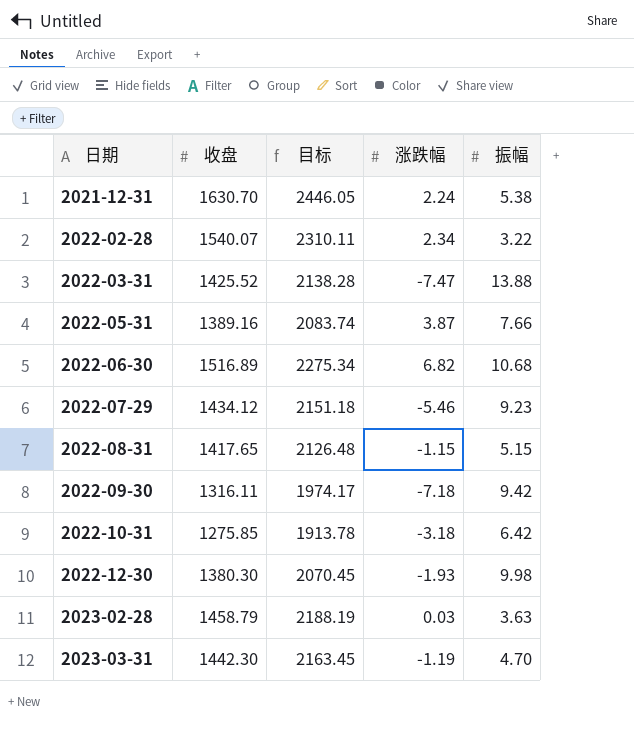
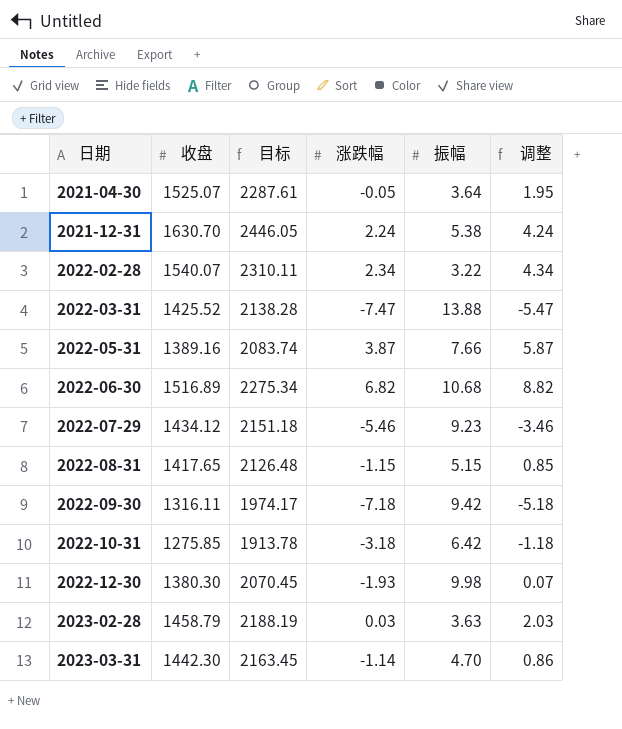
column 调整 | formula: none -> [涨跌幅] + 2
row 2021-04-30: none -> 1525.07 | 2287.61 | -0.05 | 3.64 | 1.95
2023-03-31 | 涨跌幅: -1.19 -> -1.14

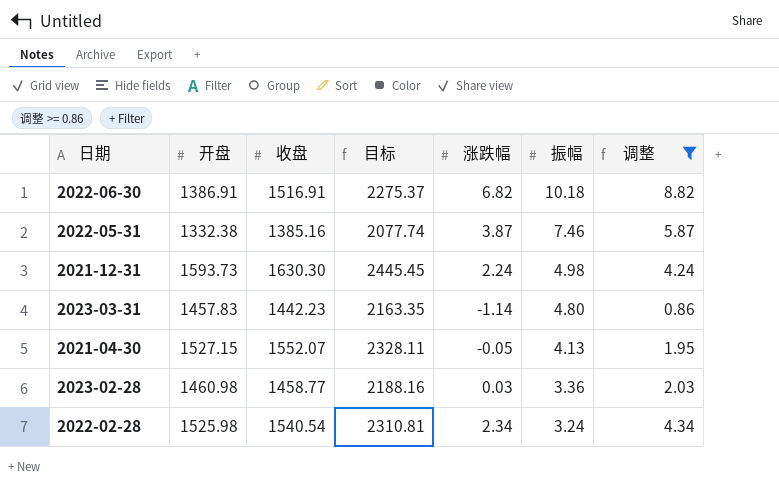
filter: none -> 调整 >= 0.86
row order: 日期 ascending -> 振幅 descending
column 开盘 | position: none -> 2
2022-06-30 | 收盘: 1516.89 -> 1516.91
2022-06-30 | 目标: 2275.34 -> 2275.37
2022-06-30 | 振幅: 10.68 -> 10.18
2022-05-31 | 收盘: 1389.16 -> 1385.16
2022-05-31 | 目标: 2083.74 -> 2077.74
2022-05-31 | 振幅: 7.66 -> 7.46
2021-12-31 | 收盘: 1630.70 -> 1630.30
2021-12-31 | 目标: 2446.05 -> 2445.45
2021-12-31 | 振幅: 5.38 -> 4.98
2023-03-31 | 收盘: 1442.30 -> 1442.23
2023-03-31 | 目标: 2163.45 -> 2163.35
2023-03-31 | 振幅: 4.70 -> 4.80
2021-04-30 | 收盘: 1525.07 -> 1552.07
2021-04-30 | 目标: 2287.61 -> 2328.11
2021-04-30 | 振幅: 3.64 -> 4.13
2023-02-28 | 收盘: 1458.79 -> 1458.77
2023-02-28 | 目标: 2188.19 -> 2188.16
2023-02-28 | 振幅: 3.63 -> 3.36
2022-02-28 | 收盘: 1540.07 -> 1540.54
2022-02-28 | 目标: 2310.11 -> 2310.81
2022-02-28 | 振幅: 3.22 -> 3.24

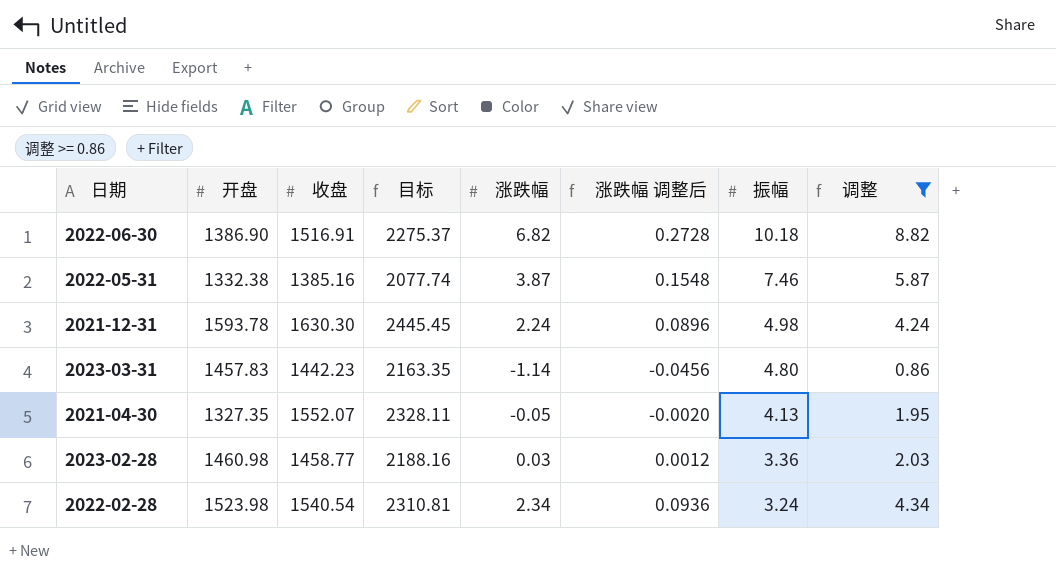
column 涨跌幅 调整后 | formula: none -> [涨跌幅] * 0.04
2022-06-30 | 开盘: 1386.91 -> 1386.90
2021-12-31 | 开盘: 1593.73 -> 1593.78
2021-04-30 | 开盘: 1527.15 -> 1327.35
2022-02-28 | 开盘: 1525.98 -> 1523.98

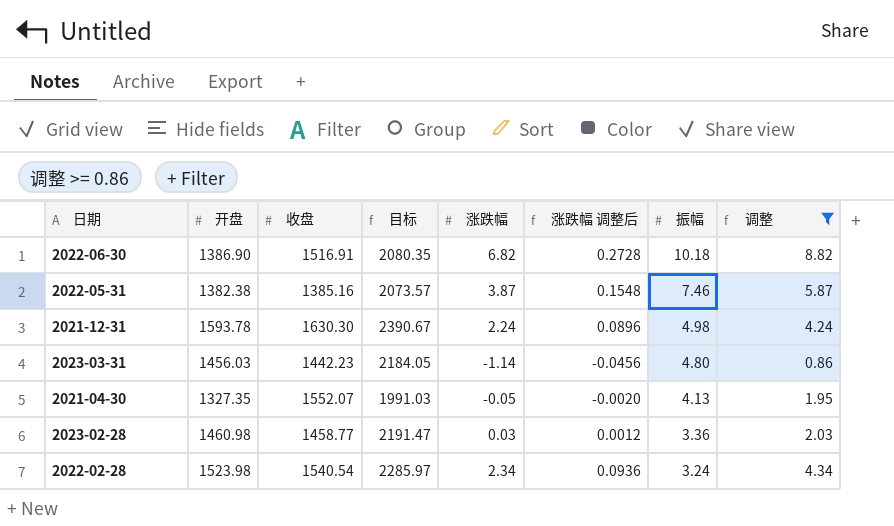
column 目标 | formula: [收盘] * 1.5 -> [开盘] * 1.5
2022-05-31 | 开盘: 1332.38 -> 1382.38
2023-03-31 | 开盘: 1457.83 -> 1456.03

